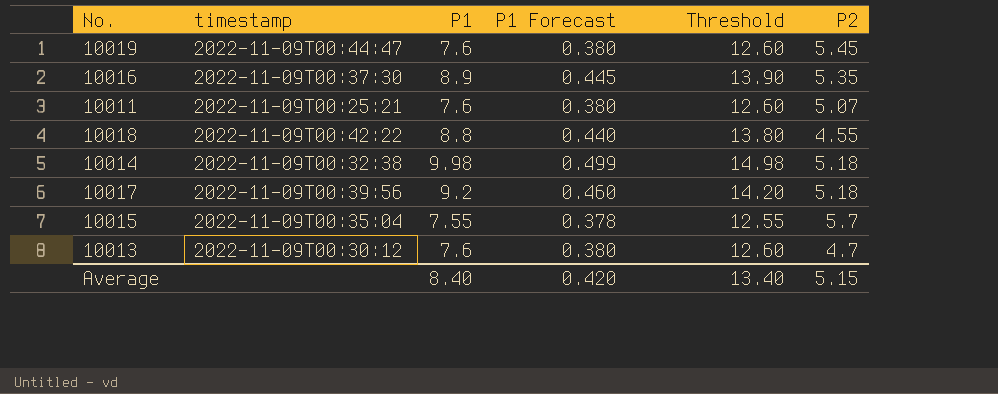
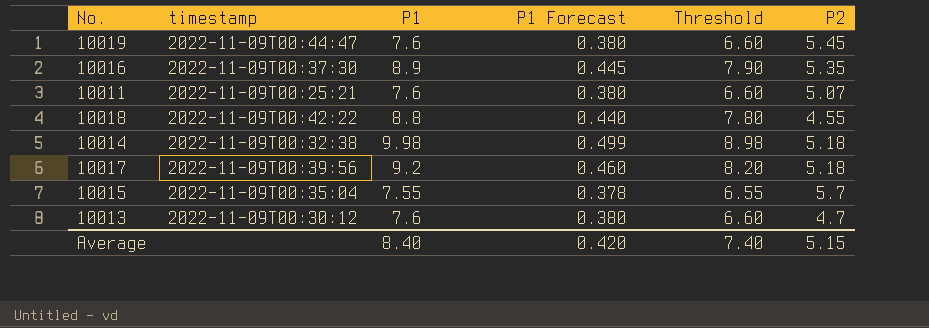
column Threshold | formula: [P1] + 5 -> [P1] - 1
Average | Threshold: 13.40 -> 7.40

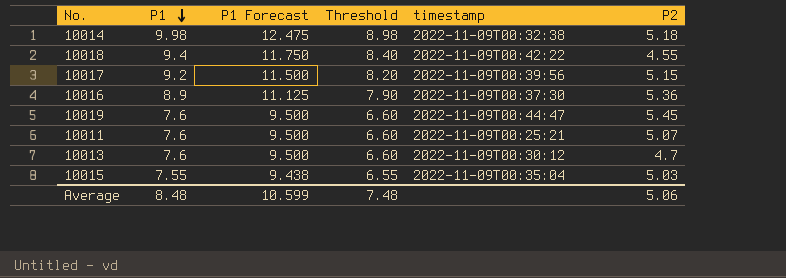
row order: none -> P1 descending
column P1 Forecast | formula: [P1] * 0.05 -> [P1] * 1.25
column timestamp | position: 2 -> 5
10018 | P1: 8.8 -> 9.4
10018 | Threshold: 7.80 -> 8.40
10017 | P2: 5.18 -> 5.15
10016 | P2: 5.35 -> 5.36
10015 | P2: 5.7 -> 5.03
Average | P1: 8.40 -> 8.48
Average | P1 Forecast: 0.420 -> 10.599
Average | Threshold: 7.40 -> 7.48
Average | P2: 5.15 -> 5.06

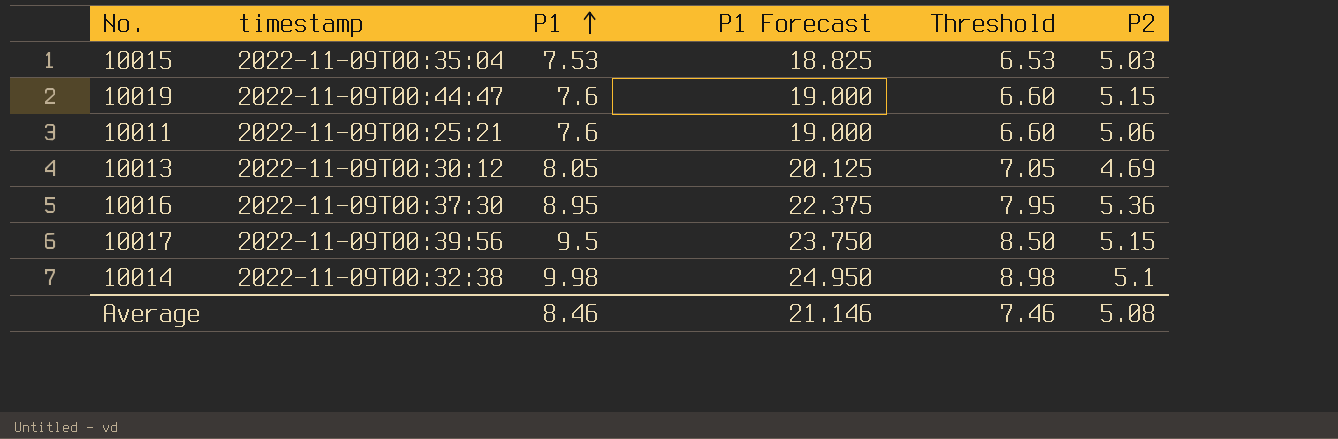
row order: P1 descending -> P1 ascending
column timestamp | position: 5 -> 2
column P1 Forecast | formula: [P1] * 1.25 -> [P1] * 2.5
row 10018: 9.4 | 11.750 | 8.40 | 2022-11-09T00:42:22 | 4.55 -> none
10015 | P1: 7.55 -> 7.53
10015 | Threshold: 6.55 -> 6.53
10019 | P2: 5.45 -> 5.15
10011 | P2: 5.07 -> 5.06
10013 | P1: 7.6 -> 8.05
10013 | Threshold: 6.60 -> 7.05
10013 | P2: 4.7 -> 4.69
10016 | P1: 8.9 -> 8.95
10016 | Threshold: 7.90 -> 7.95
10017 | P1: 9.2 -> 9.5
10017 | Threshold: 8.20 -> 8.50
10014 | P2: 5.18 -> 5.1
Average | P1: 8.48 -> 8.46
Average | P1 Forecast: 10.599 -> 21.146
Average | Threshold: 7.48 -> 7.46
Average | P2: 5.06 -> 5.08

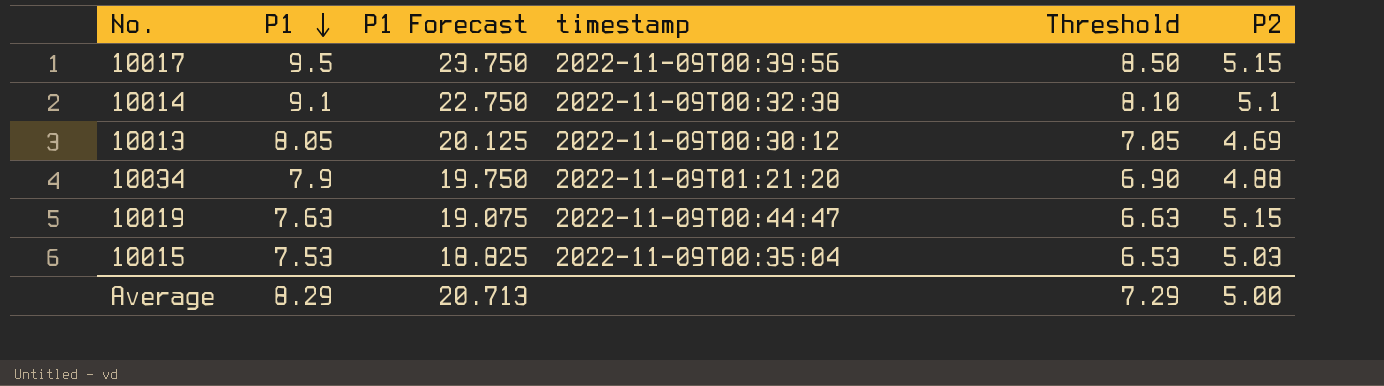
row order: P1 ascending -> P1 descending
column timestamp | position: 2 -> 4
row 10011: 2022-11-09T00:25:21 | 7.6 | 19.000 | 6.60 | 5.06 -> none
row 10016: 2022-11-09T00:37:30 | 8.95 | 22.375 | 7.95 | 5.36 -> none
10014 | P1: 9.98 -> 9.1
10014 | P1 Forecast: 24.950 -> 22.750
10014 | Threshold: 8.98 -> 8.10
row 10034: none -> 7.9 | 19.750 | 2022-11-09T01:21:20 | 6.90 | 4.88
10019 | P1: 7.6 -> 7.63
10019 | P1 Forecast: 19.000 -> 19.075
10019 | Threshold: 6.60 -> 6.63
Average | P1: 8.46 -> 8.29
Average | P1 Forecast: 21.146 -> 20.713
Average | Threshold: 7.46 -> 7.29
Average | P2: 5.08 -> 5.00

